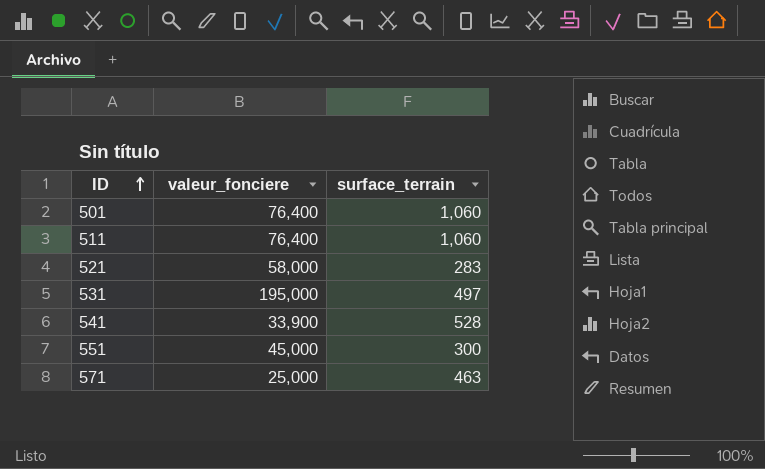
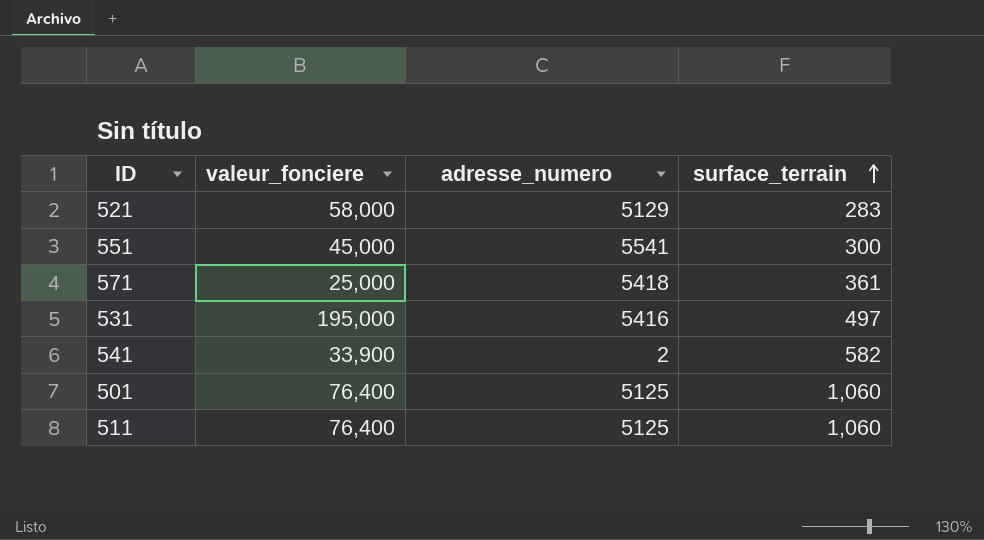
row order: ID ascending -> surface_terrain ascending
column adresse_numero | position: none -> 3
571 | surface_terrain: 463 -> 361
541 | surface_terrain: 528 -> 582

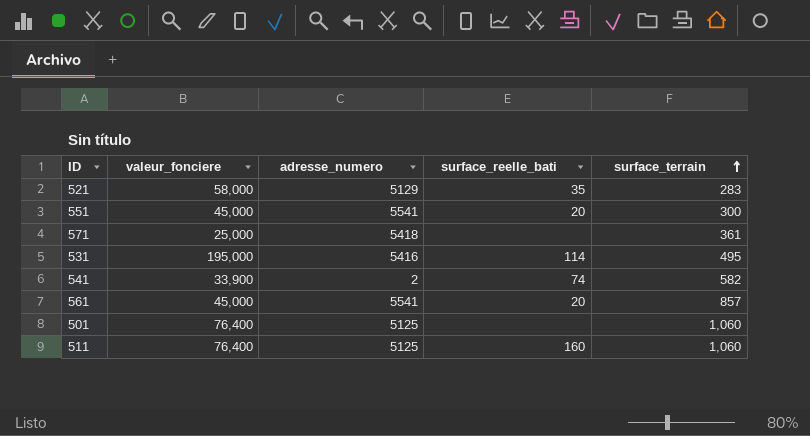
column surface_reelle_bati | position: none -> 4
531 | surface_terrain: 497 -> 495
row 561: none -> 45,000 | 5541 | 20 | 857

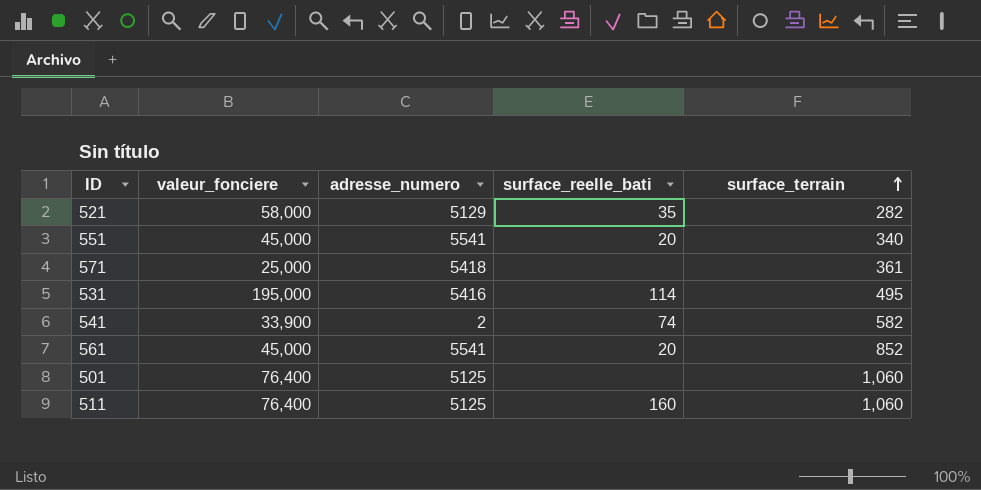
521 | surface_terrain: 283 -> 282
551 | surface_terrain: 300 -> 340
561 | surface_terrain: 857 -> 852

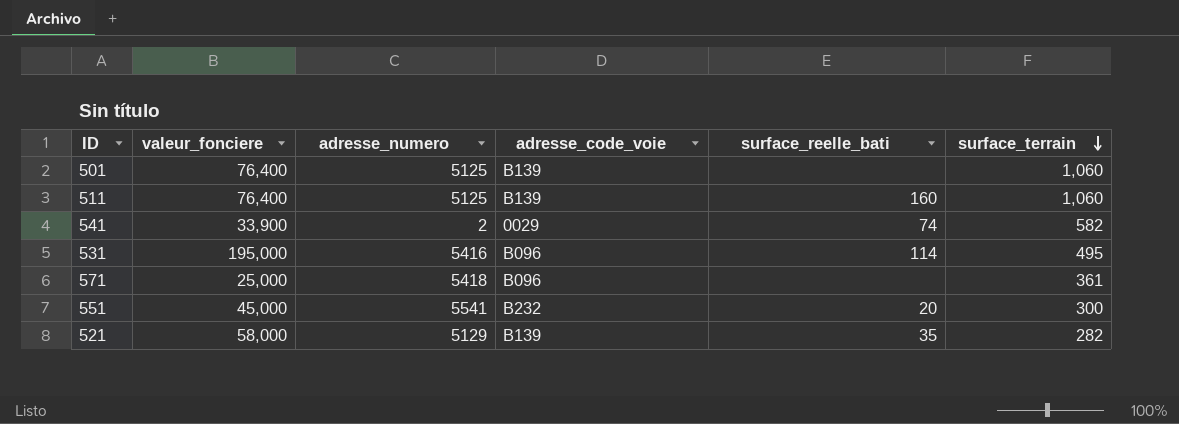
row order: surface_terrain ascending -> surface_terrain descending
column adresse_code_voie | position: none -> 4
row 561: 45,000 | 5541 | 20 | 852 -> none
551 | surface_terrain: 340 -> 300

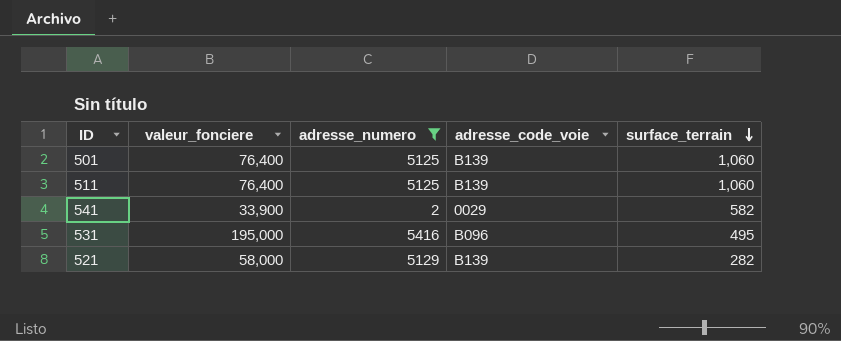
filter: none -> adresse_numero <= 5416
column surface_reelle_bati | position: 5 -> none

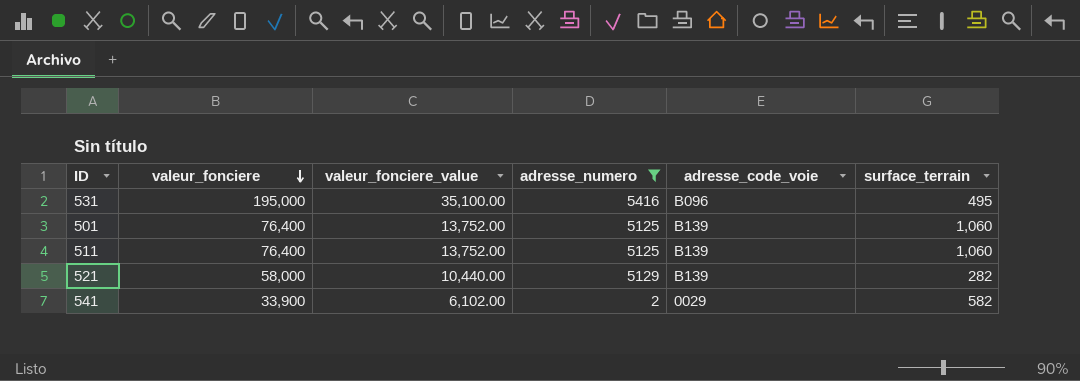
row order: surface_terrain descending -> valeur_fonciere descending
column valeur_fonciere_value | formula: none -> [valeur_fonciere] * 0.18

